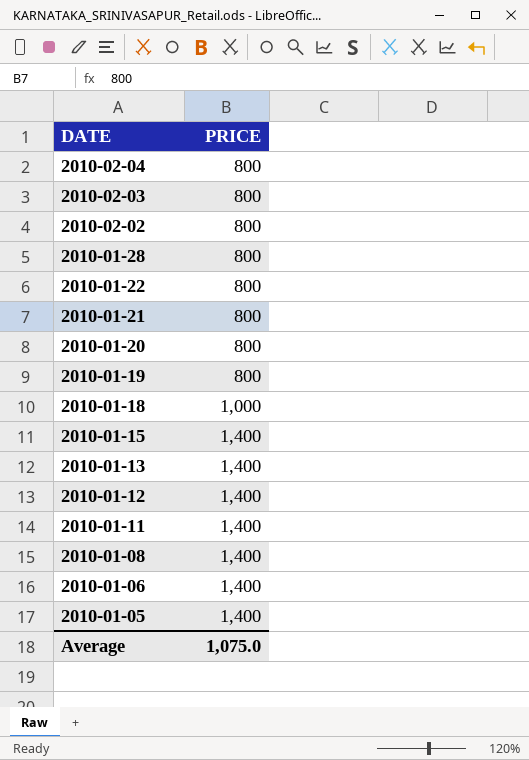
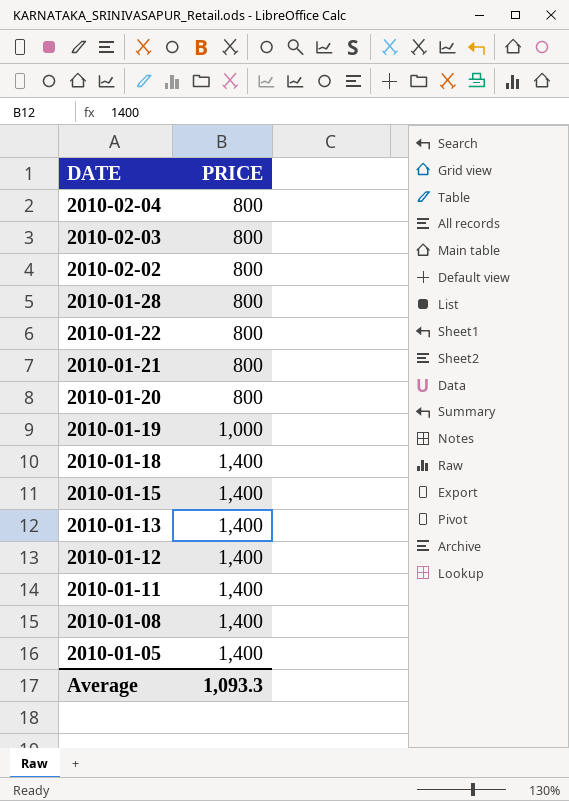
row 2010-01-06: 1,400 -> none
2010-01-19 | PRICE: 800 -> 1,000
2010-01-18 | PRICE: 1,000 -> 1,400
Average | PRICE: 1,075.0 -> 1,093.3

